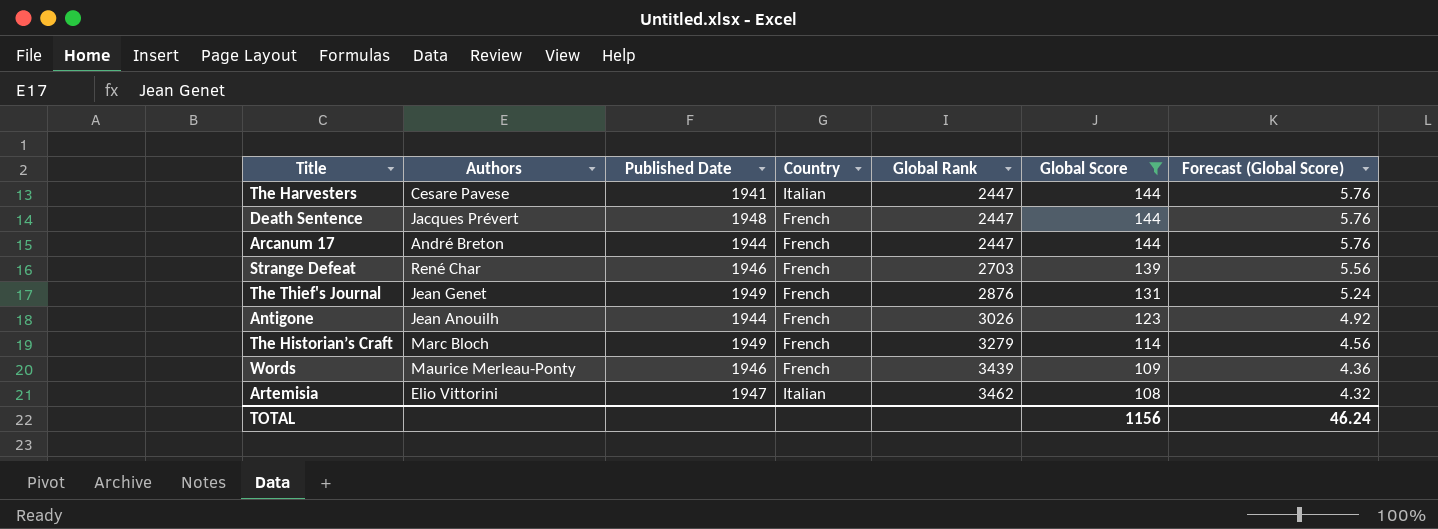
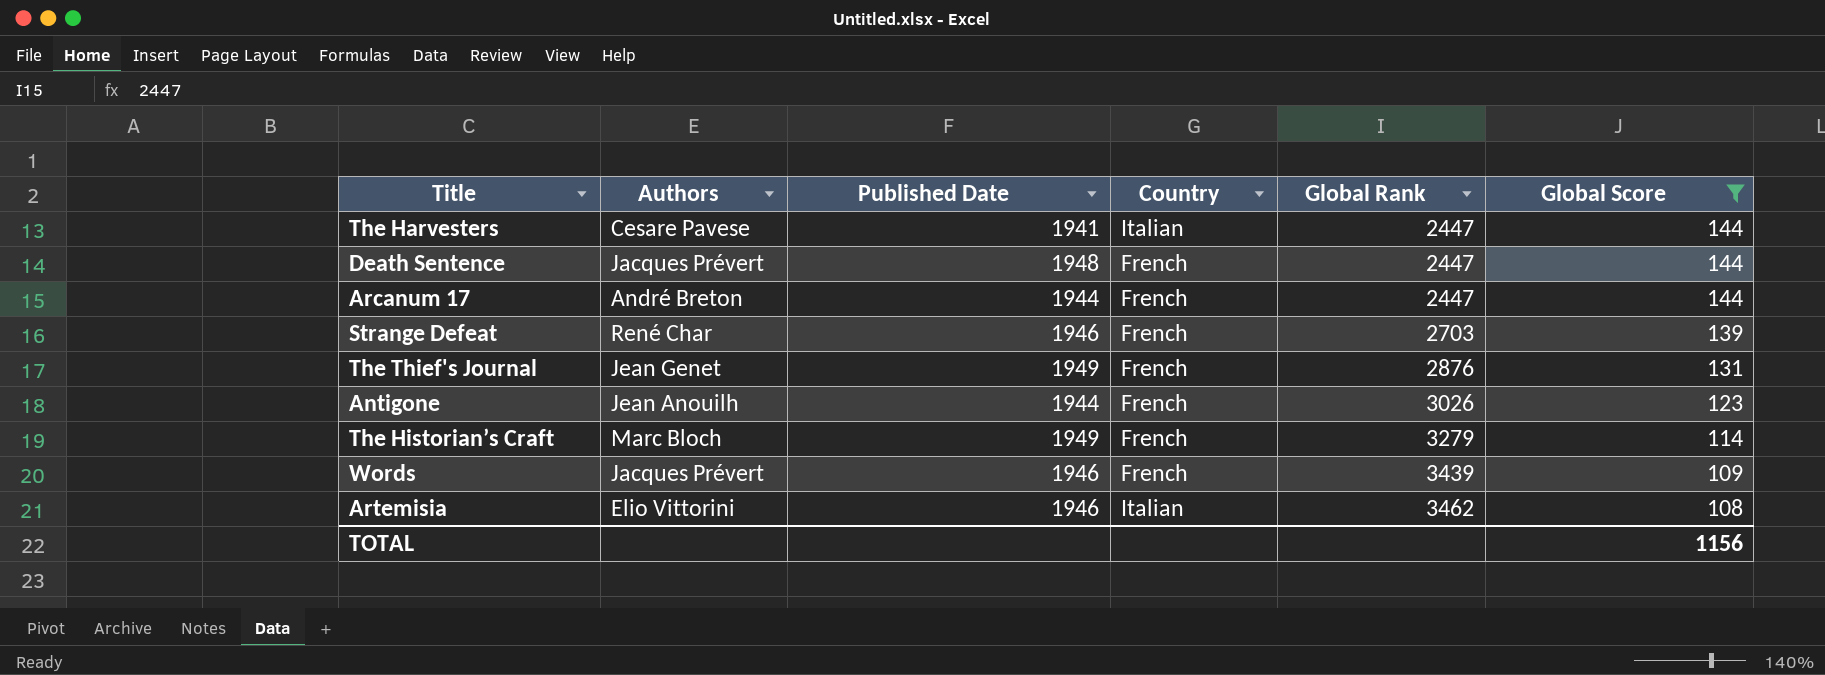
column Forecast (Global Score) | formula: [Global Score] * 0.04 -> none
Words | Authors: Maurice Merleau-Ponty -> Jacques Prévert
Artemisia | Published Date: 1947 -> 1946

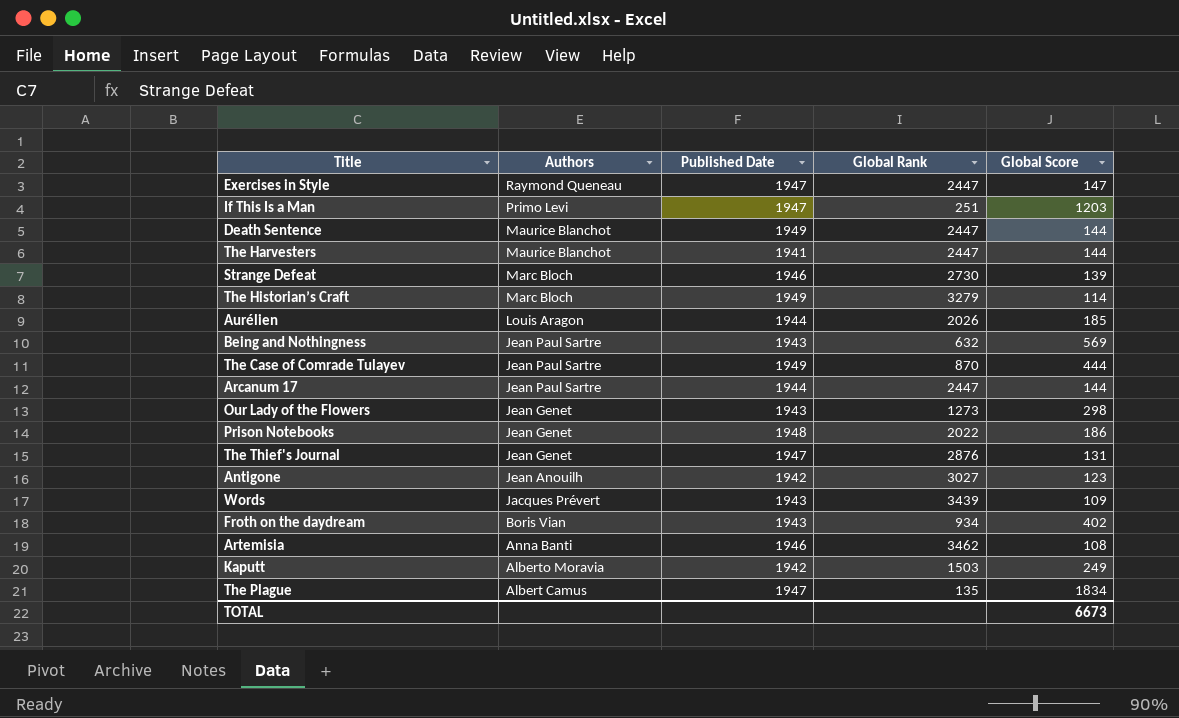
filter: Global Score <= 144 -> none
row order: Global Rank ascending -> Authors descending
column Country | position: 4 -> none
Death Sentence | Authors: Jacques Prévert -> Maurice Blanchot
Death Sentence | Published Date: 1948 -> 1949
The Harvesters | Authors: Cesare Pavese -> Maurice Blanchot
Strange Defeat | Authors: René Char -> Marc Bloch
Strange Defeat | Global Rank: 2703 -> 2730
Arcanum 17 | Authors: André Breton -> Jean Paul Sartre
The Thief's Journal | Published Date: 1949 -> 1947
Antigone | Published Date: 1944 -> 1942
Antigone | Global Rank: 3026 -> 3027
Words | Published Date: 1946 -> 1943
Artemisia | Authors: Elio Vittorini -> Anna Banti
TOTAL | Global Score: 1156 -> 6673

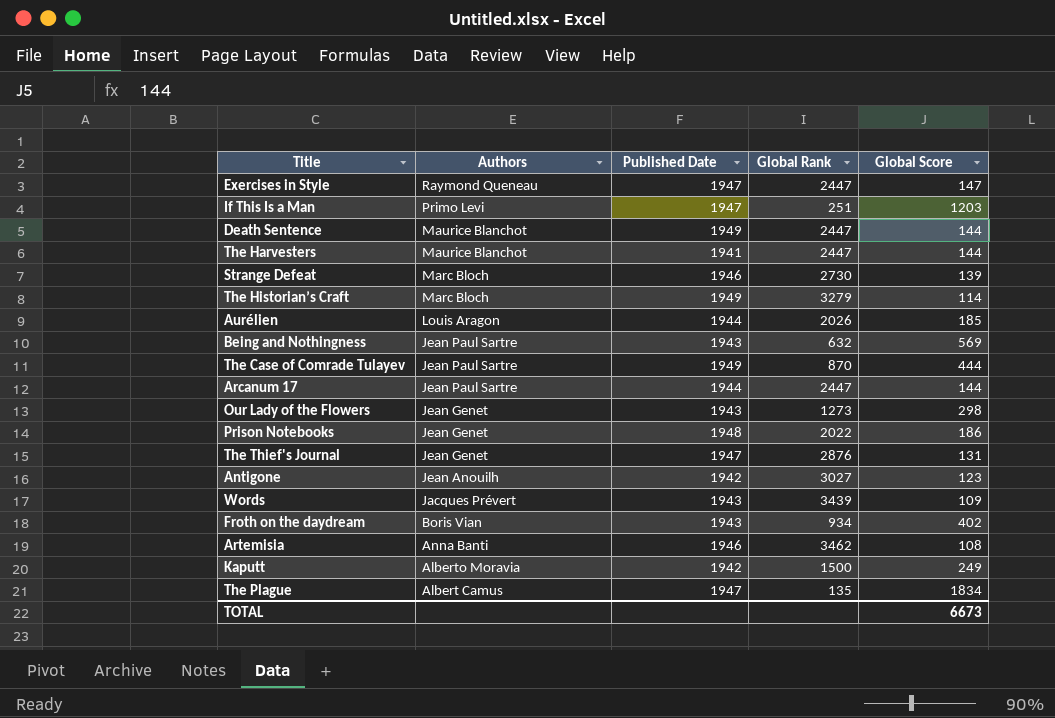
Kaputt | Global Rank: 1503 -> 1500

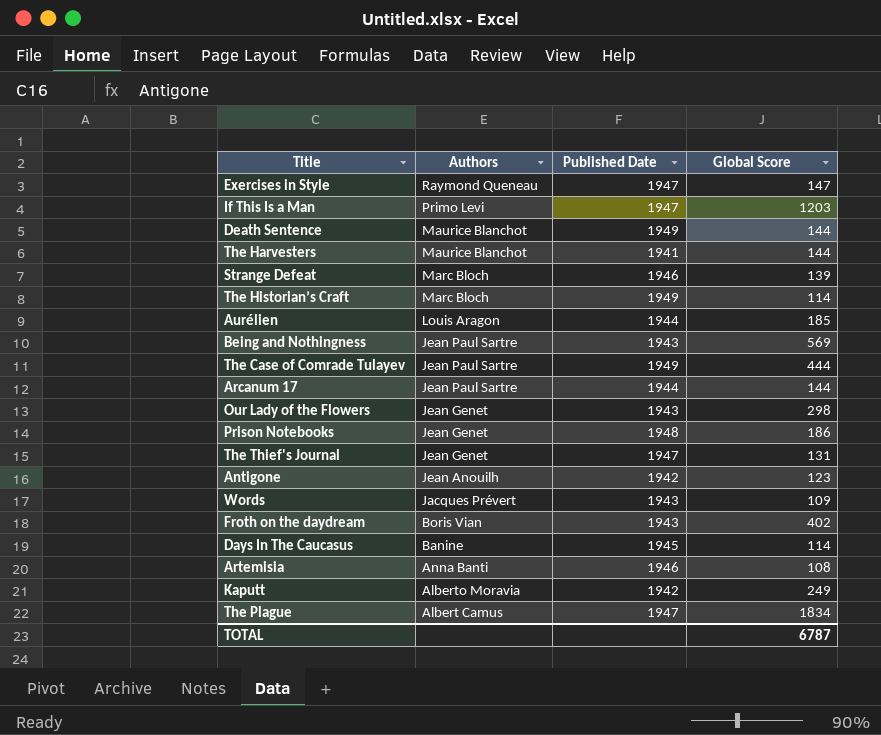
column Global Rank | position: 4 -> none
row Days In The Caucasus: none -> Banine | 1945 | 114
TOTAL | Global Score: 6673 -> 6787

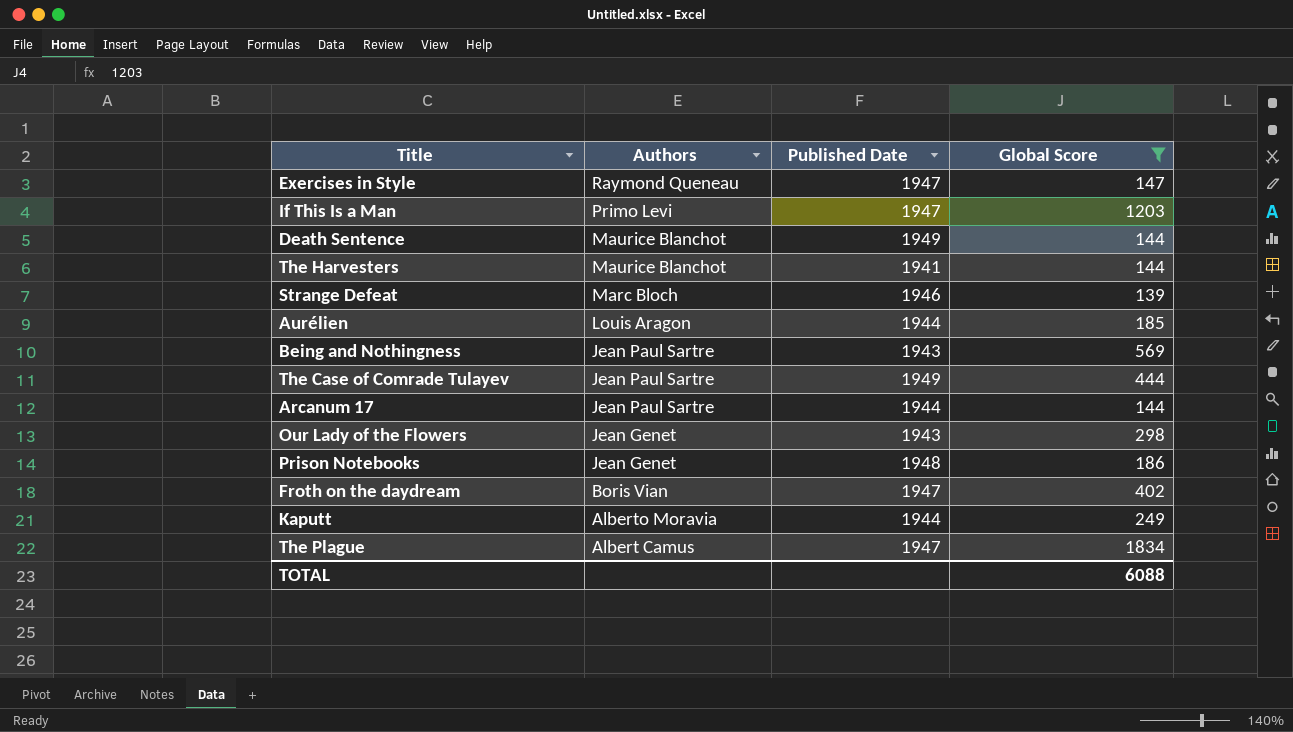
filter: none -> Global Score >= 139
Froth on the daydream | Published Date: 1943 -> 1947
Kaputt | Published Date: 1942 -> 1944
TOTAL | Global Score: 6787 -> 6088

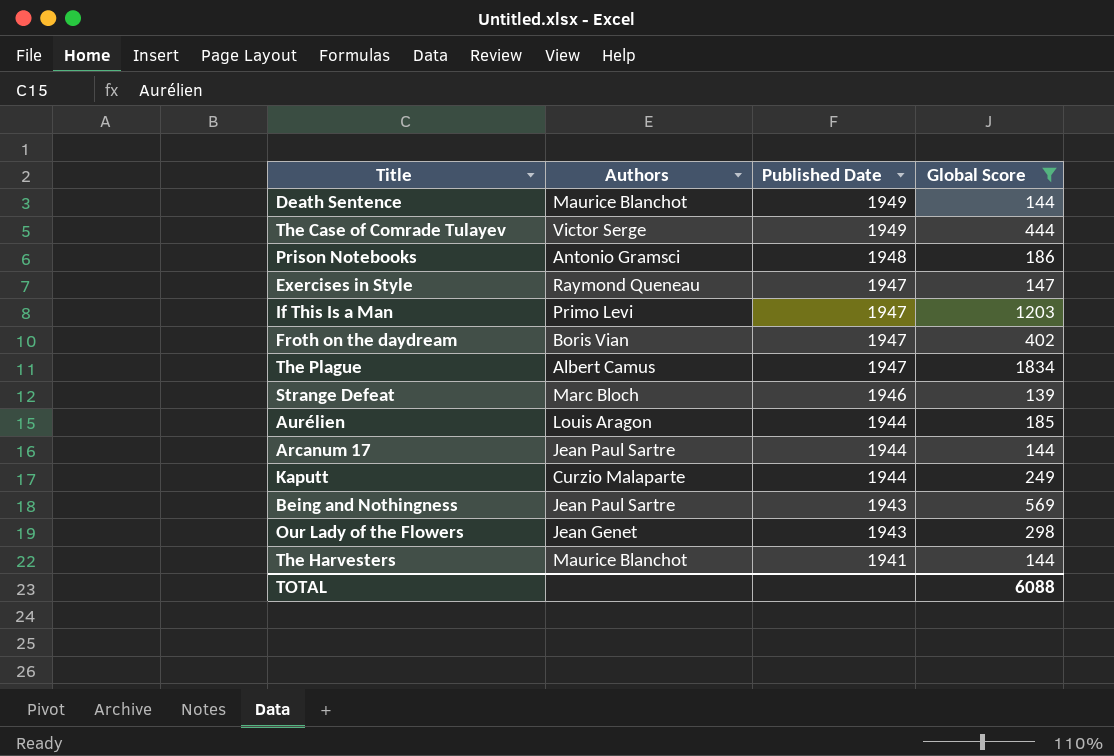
row order: Authors descending -> Published Date descending
The Case of Comrade Tulayev | Authors: Jean Paul Sartre -> Victor Serge
Prison Notebooks | Authors: Jean Genet -> Antonio Gramsci
Kaputt | Authors: Alberto Moravia -> Curzio Malaparte

